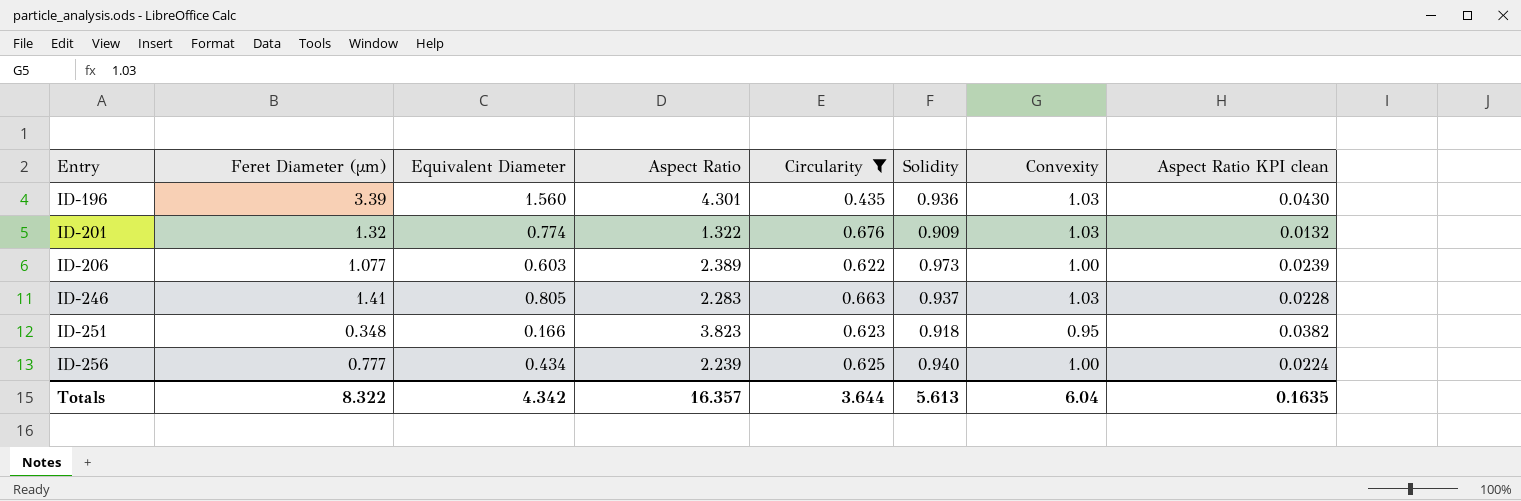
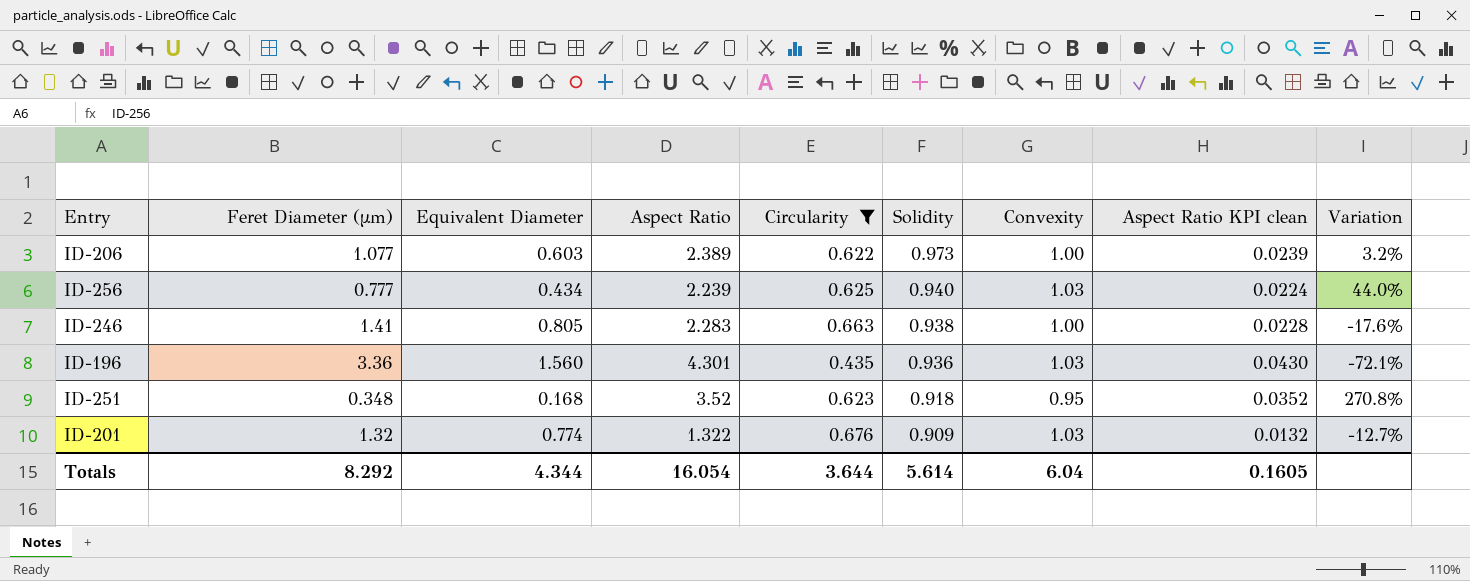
row order: Entry ascending -> Solidity descending
column Variation | formula: none -> ([Circularity] - [Equivalent Diameter]) / [Equivalent Diameter]
ID-256 | Convexity: 1.00 -> 1.03
ID-246 | Solidity: 0.937 -> 0.938
ID-246 | Convexity: 1.03 -> 1.00
ID-196 | Feret Diameter (µm): 3.39 -> 3.36
ID-251 | Equivalent Diameter: 0.166 -> 0.168
ID-251 | Aspect Ratio: 3.823 -> 3.52
ID-251 | Aspect Ratio KPI clean: 0.0382 -> 0.0352
Totals | Feret Diameter (µm): 8.322 -> 8.292
Totals | Equivalent Diameter: 4.342 -> 4.344
Totals | Aspect Ratio: 16.357 -> 16.054
Totals | Solidity: 5.613 -> 5.614
Totals | Aspect Ratio KPI clean: 0.1635 -> 0.1605

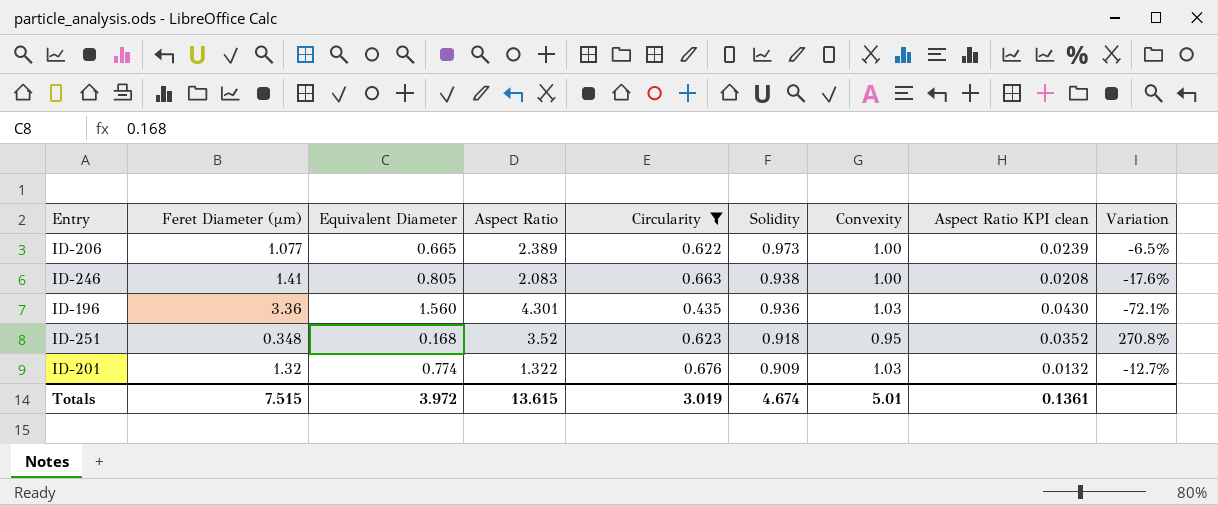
row ID-256: 0.777 | 0.434 | 2.239 | 0.625 | 0.940 | 1.03 | 0.0224 | 44.0% -> none
ID-206 | Equivalent Diameter: 0.603 -> 0.665
ID-206 | Variation: 3.2% -> -6.5%
ID-246 | Aspect Ratio: 2.283 -> 2.083
ID-246 | Aspect Ratio KPI clean: 0.0228 -> 0.0208
Totals | Feret Diameter (µm): 8.292 -> 7.515
Totals | Equivalent Diameter: 4.344 -> 3.972
Totals | Aspect Ratio: 16.054 -> 13.615
Totals | Circularity: 3.644 -> 3.019
Totals | Solidity: 5.614 -> 4.674
Totals | Convexity: 6.04 -> 5.01
Totals | Aspect Ratio KPI clean: 0.1605 -> 0.1361

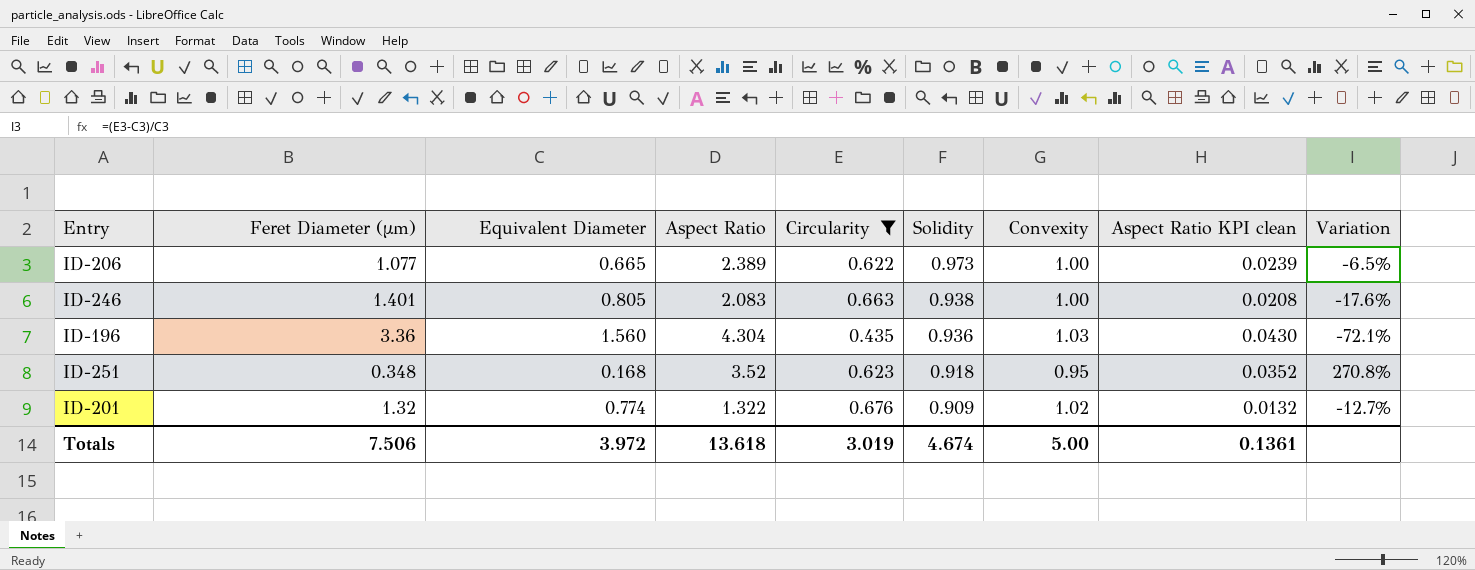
ID-246 | Feret Diameter (µm): 1.41 -> 1.401
ID-196 | Aspect Ratio: 4.301 -> 4.304
ID-201 | Convexity: 1.03 -> 1.02
Totals | Feret Diameter (µm): 7.515 -> 7.506
Totals | Aspect Ratio: 13.615 -> 13.618
Totals | Convexity: 5.01 -> 5.00

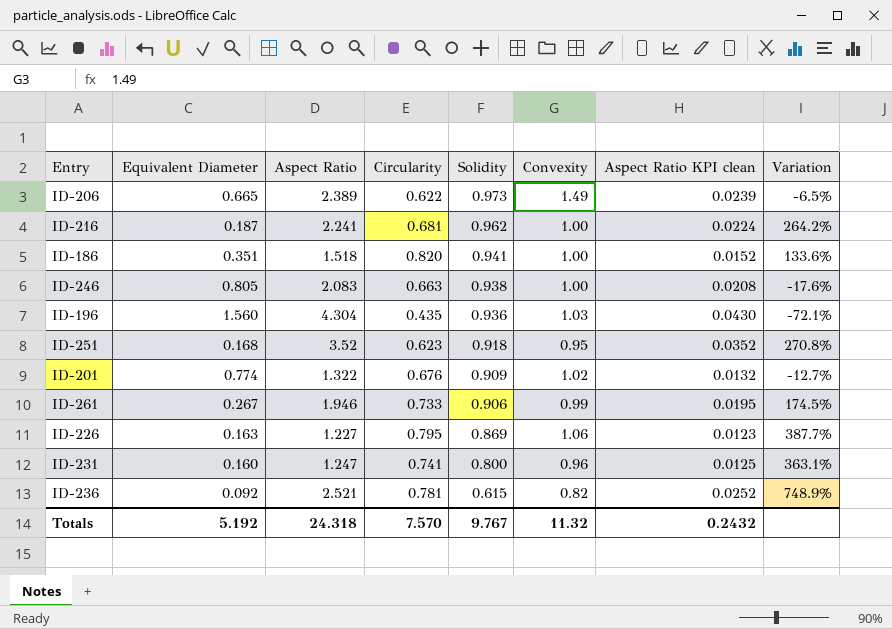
filter: Circularity <= 0.676 -> none
column Feret Diameter (µm) | position: 2 -> none
ID-206 | Convexity: 1.00 -> 1.49
Totals | Equivalent Diameter: 3.972 -> 5.192
Totals | Aspect Ratio: 13.618 -> 24.318
Totals | Circularity: 3.019 -> 7.570
Totals | Solidity: 4.674 -> 9.767
Totals | Convexity: 5.00 -> 11.32
Totals | Aspect Ratio KPI clean: 0.1361 -> 0.2432

